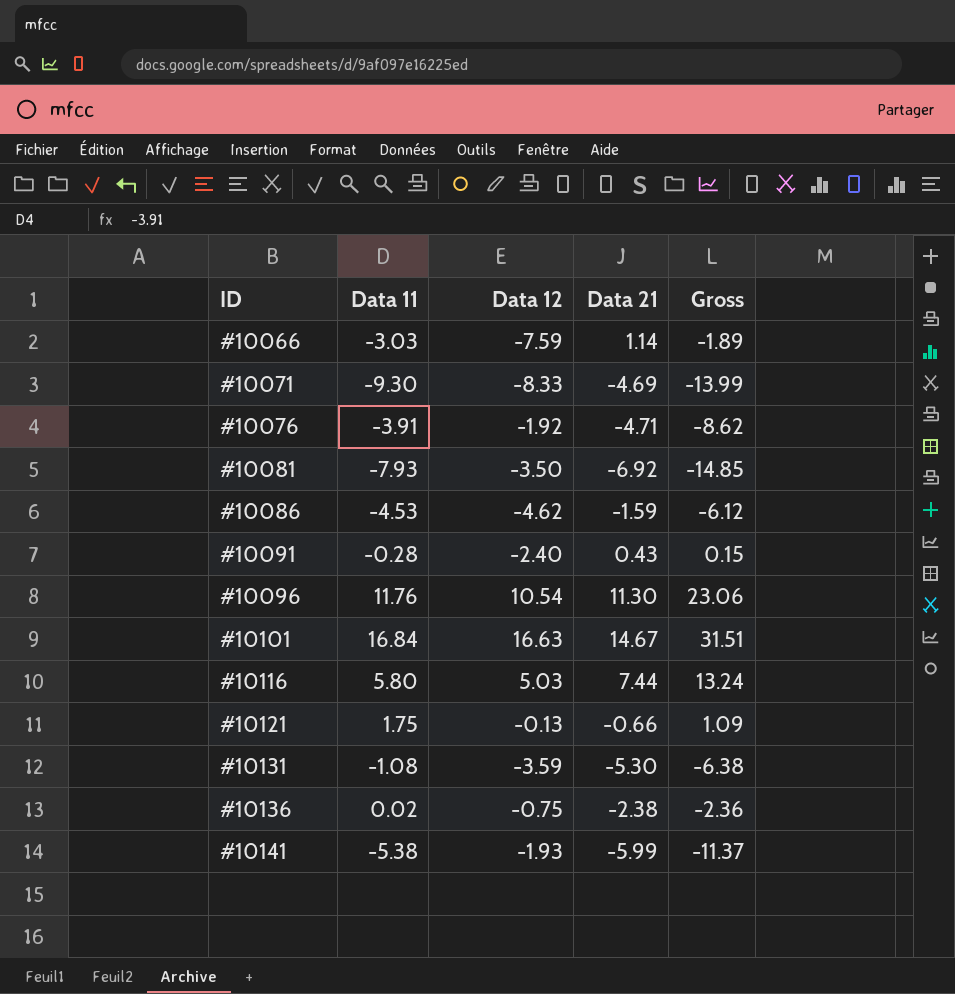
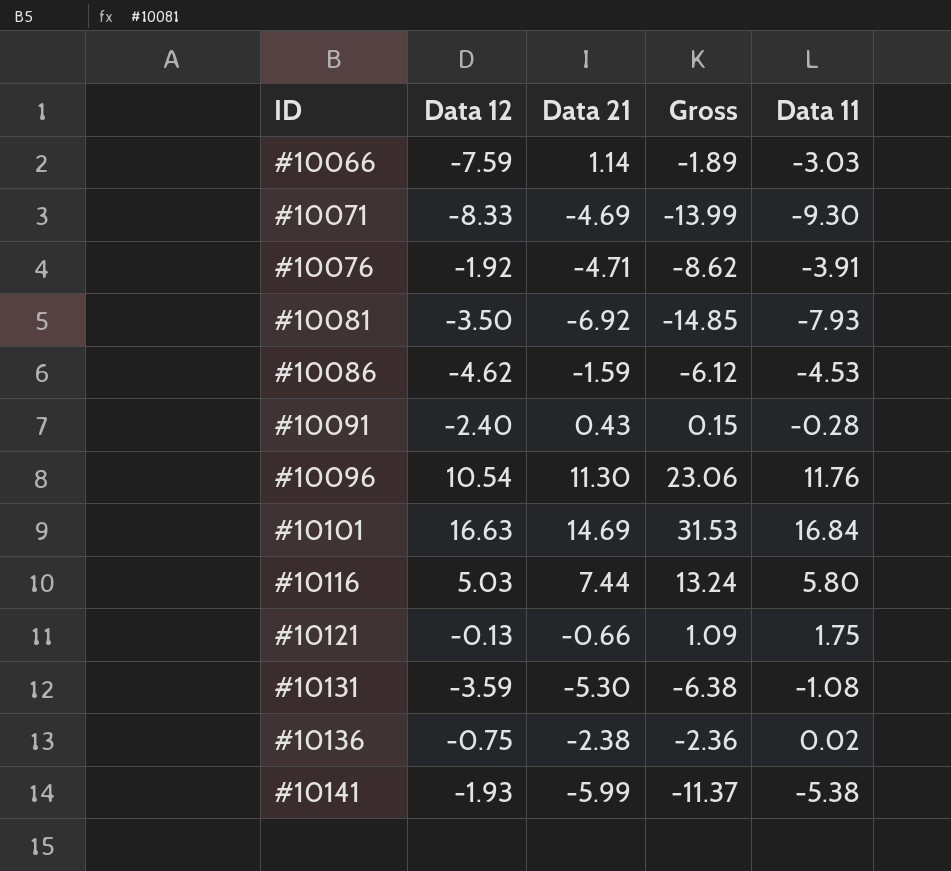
column Data 11 | position: 2 -> 5
#10101 | Data 21: 14.67 -> 14.69
#10101 | Gross: 31.51 -> 31.53

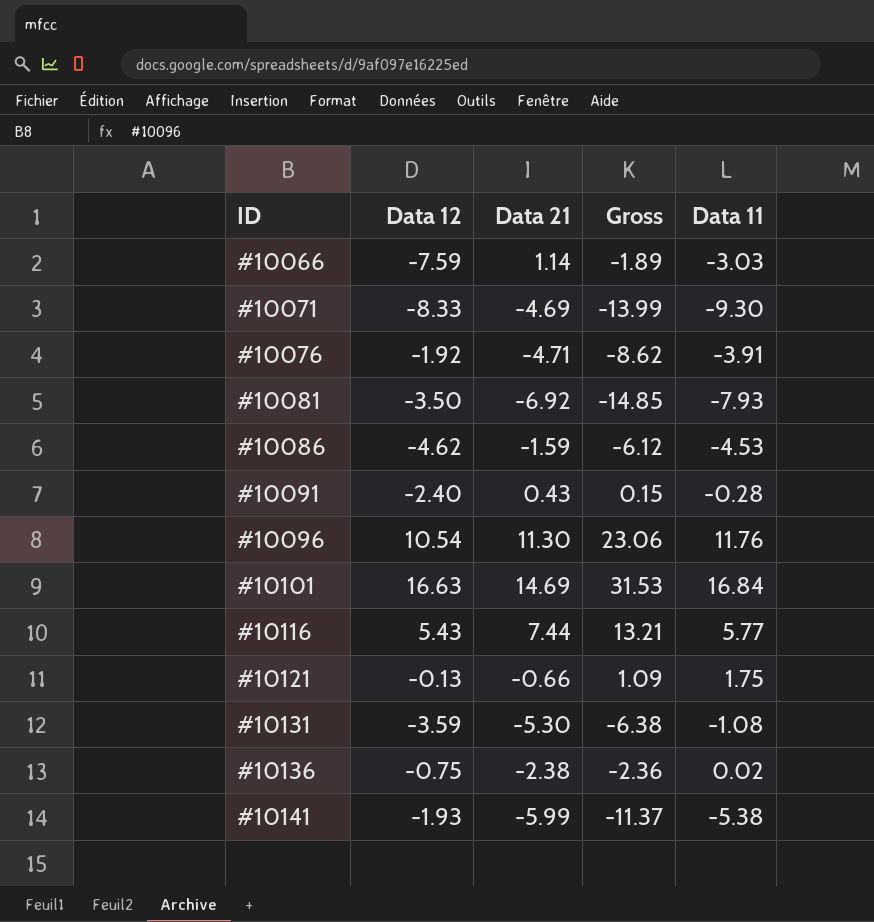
#10116 | Data 12: 5.03 -> 5.43
#10116 | Gross: 13.24 -> 13.21
#10116 | Data 11: 5.80 -> 5.77

